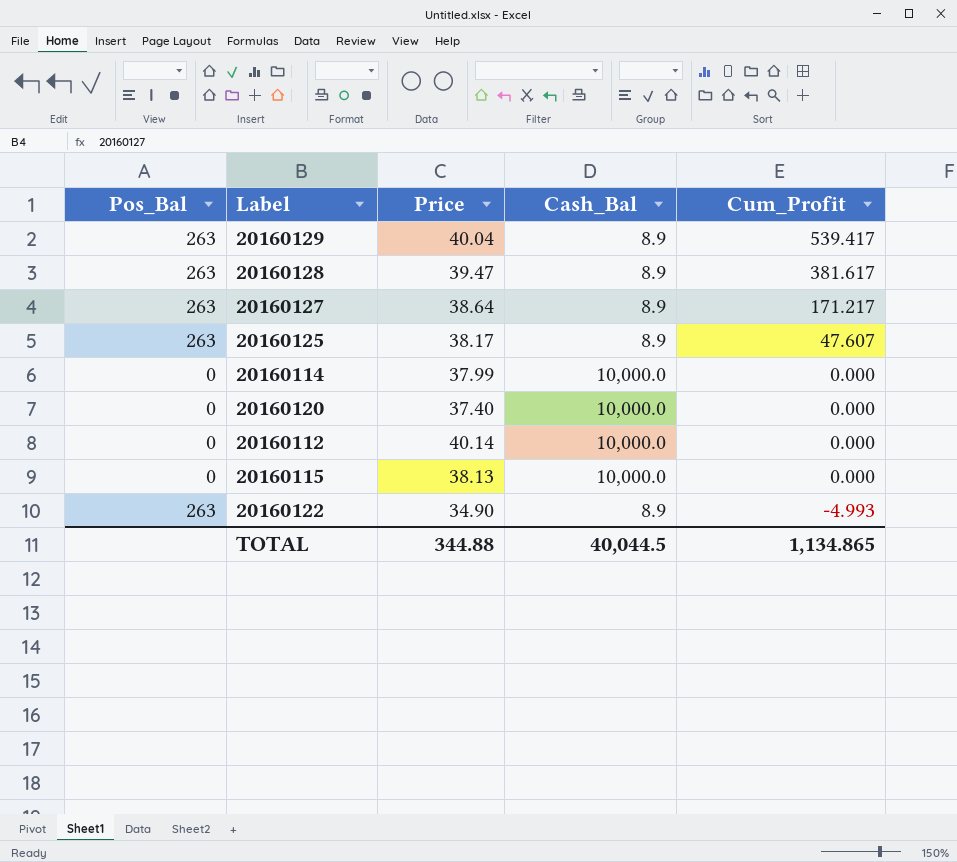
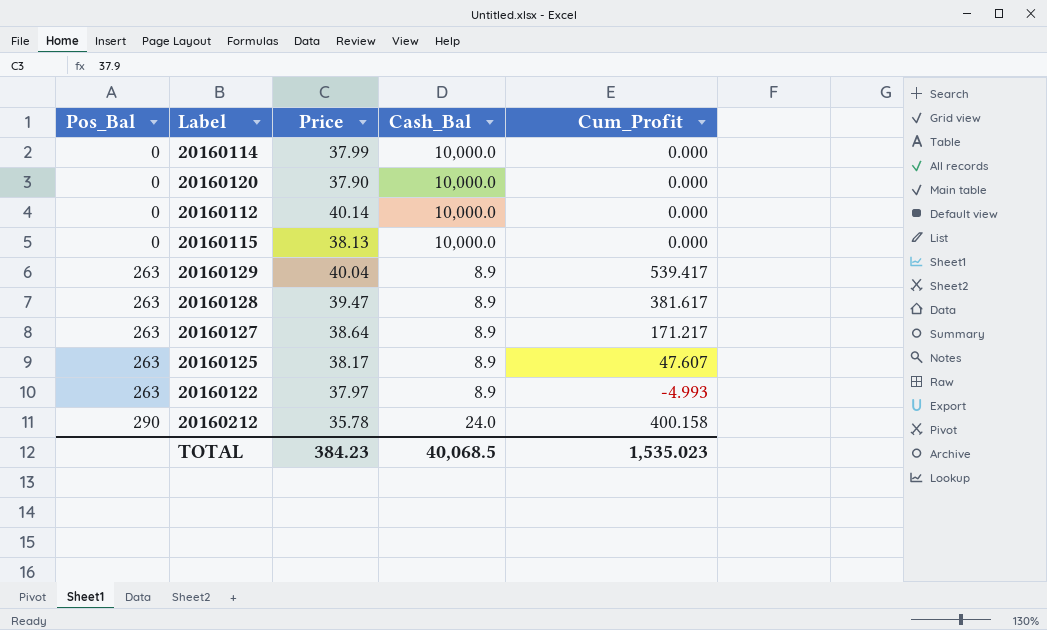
row order: Cum_Profit descending -> Pos_Bal ascending
20160120 | Price: 37.40 -> 37.90
20160122 | Price: 34.90 -> 37.97
row 20160212: none -> 290 | 35.78 | 24.0 | 400.158
TOTAL | Price: 344.88 -> 384.23
TOTAL | Cash_Bal: 40,044.5 -> 40,068.5
TOTAL | Cum_Profit: 1,134.865 -> 1,535.023

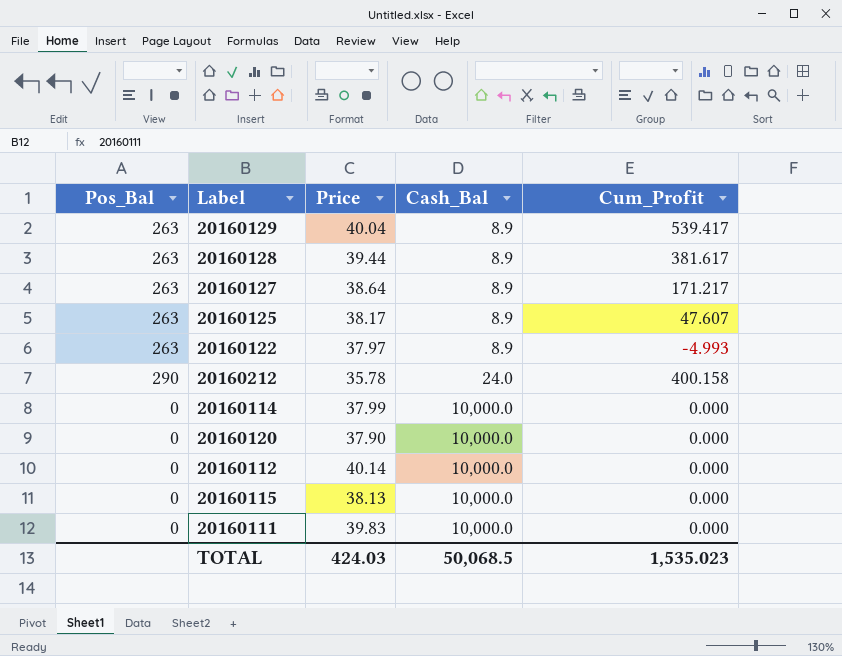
row order: Pos_Bal ascending -> Cash_Bal ascending
20160128 | Price: 39.47 -> 39.44
row 20160111: none -> 0 | 39.83 | 10,000.0 | 0.000
TOTAL | Price: 384.23 -> 424.03
TOTAL | Cash_Bal: 40,068.5 -> 50,068.5

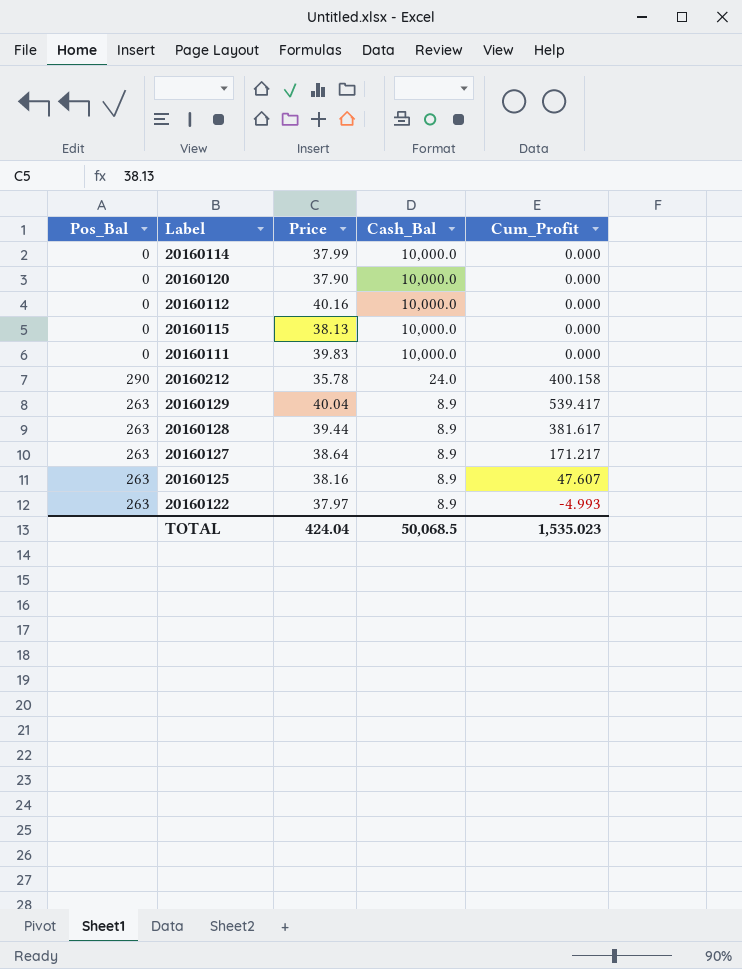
row order: Cash_Bal ascending -> Cash_Bal descending
20160112 | Price: 40.14 -> 40.16
20160125 | Price: 38.17 -> 38.16
TOTAL | Price: 424.03 -> 424.04

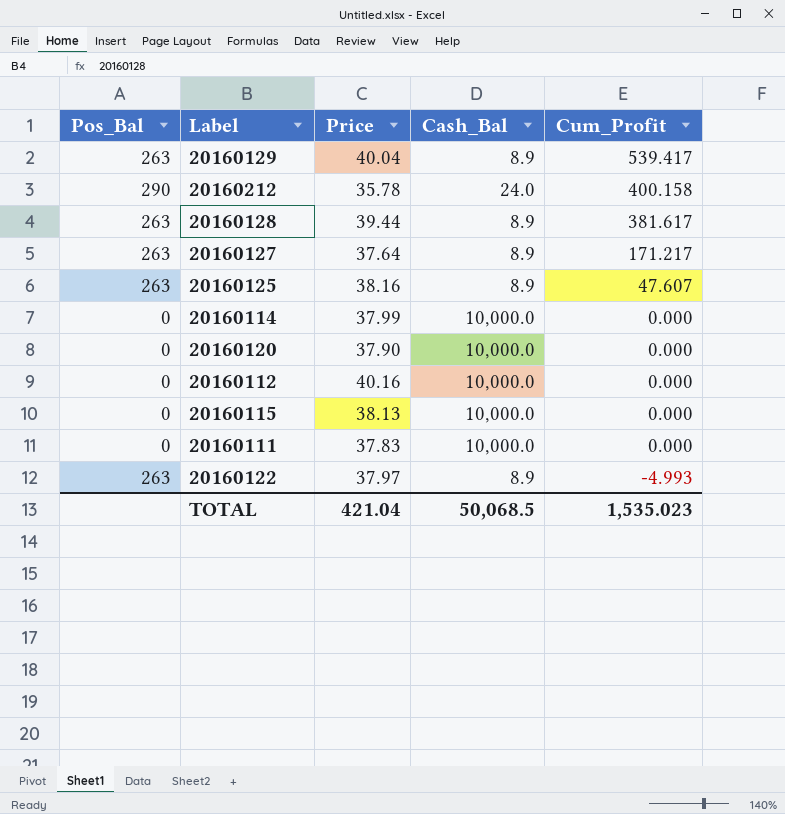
row order: Cash_Bal descending -> Cum_Profit descending
20160127 | Price: 38.64 -> 37.64
20160111 | Price: 39.83 -> 37.83
TOTAL | Price: 424.04 -> 421.04

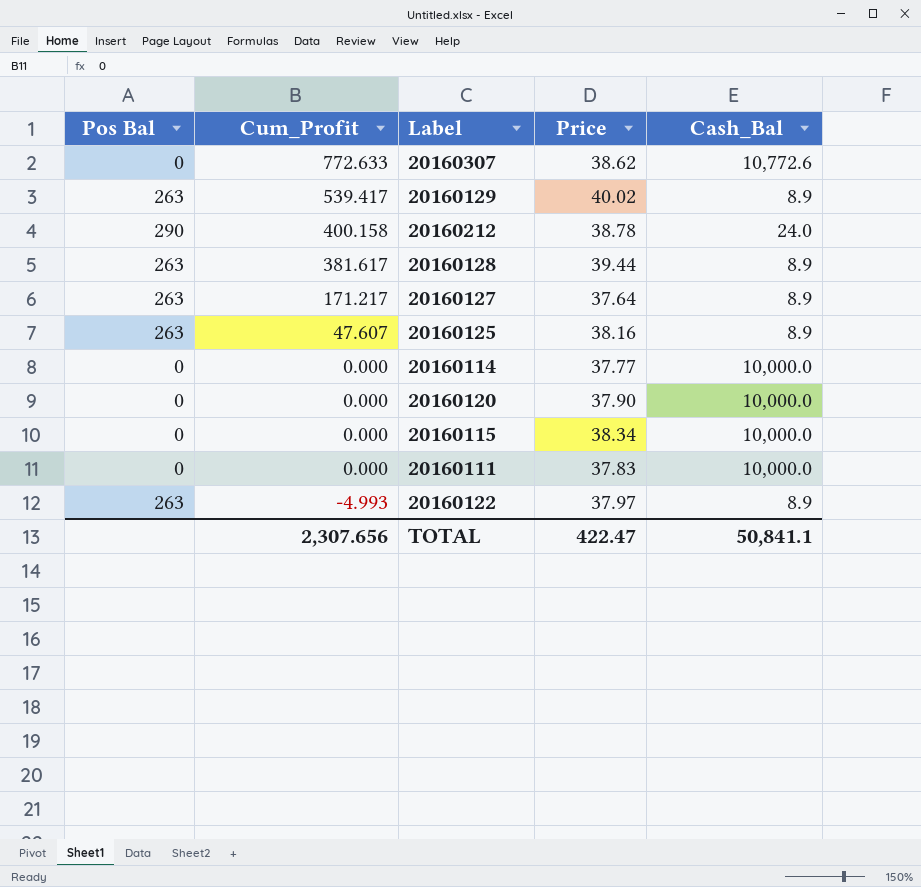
column name: Pos_Bal -> Pos Bal
column Cum_Profit | position: 5 -> 2
row 20160112: 0 | 40.16 | 10,000.0 | 0.000 -> none
row 20160307: none -> 0 | 772.633 | 38.62 | 10,772.6
20160129 | Price: 40.04 -> 40.02
20160212 | Price: 35.78 -> 38.78
20160114 | Price: 37.99 -> 37.77
20160115 | Price: 38.13 -> 38.34
TOTAL | Cum_Profit: 1,535.023 -> 2,307.656
TOTAL | Price: 421.04 -> 422.47
TOTAL | Cash_Bal: 50,068.5 -> 50,841.1

